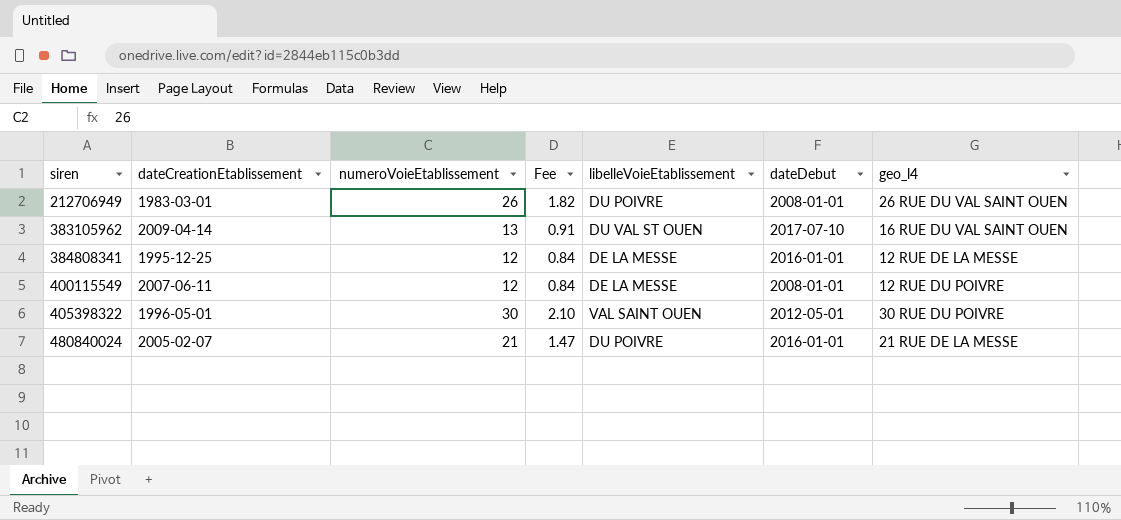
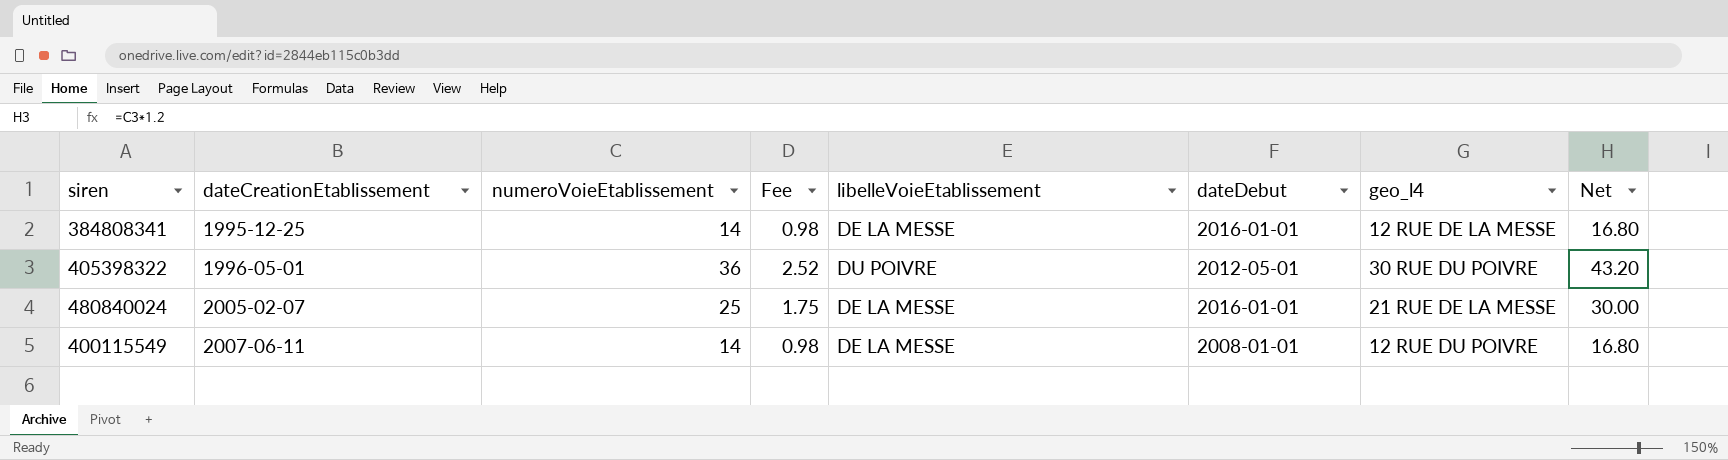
row order: siren ascending -> dateCreationEtablissement ascending
column Net | formula: none -> [numeroVoieEtablissement] * 1.2
row 212706949: 1983-03-01 | 26 | 1.82 | DU POIVRE | 2008-01-01 | 26 RUE DU VAL SAINT OUEN -> none
row 383105962: 2009-04-14 | 13 | 0.91 | DU VAL ST OUEN | 2017-07-10 | 16 RUE DU VAL SAINT OUEN -> none
384808341 | numeroVoieEtablissement: 12 -> 14
384808341 | Fee: 0.84 -> 0.98
405398322 | numeroVoieEtablissement: 30 -> 36
405398322 | Fee: 2.10 -> 2.52
405398322 | libelleVoieEtablissement: VAL SAINT OUEN -> DU POIVRE
480840024 | numeroVoieEtablissement: 21 -> 25
480840024 | Fee: 1.47 -> 1.75
480840024 | libelleVoieEtablissement: DU POIVRE -> DE LA MESSE
400115549 | numeroVoieEtablissement: 12 -> 14
400115549 | Fee: 0.84 -> 0.98

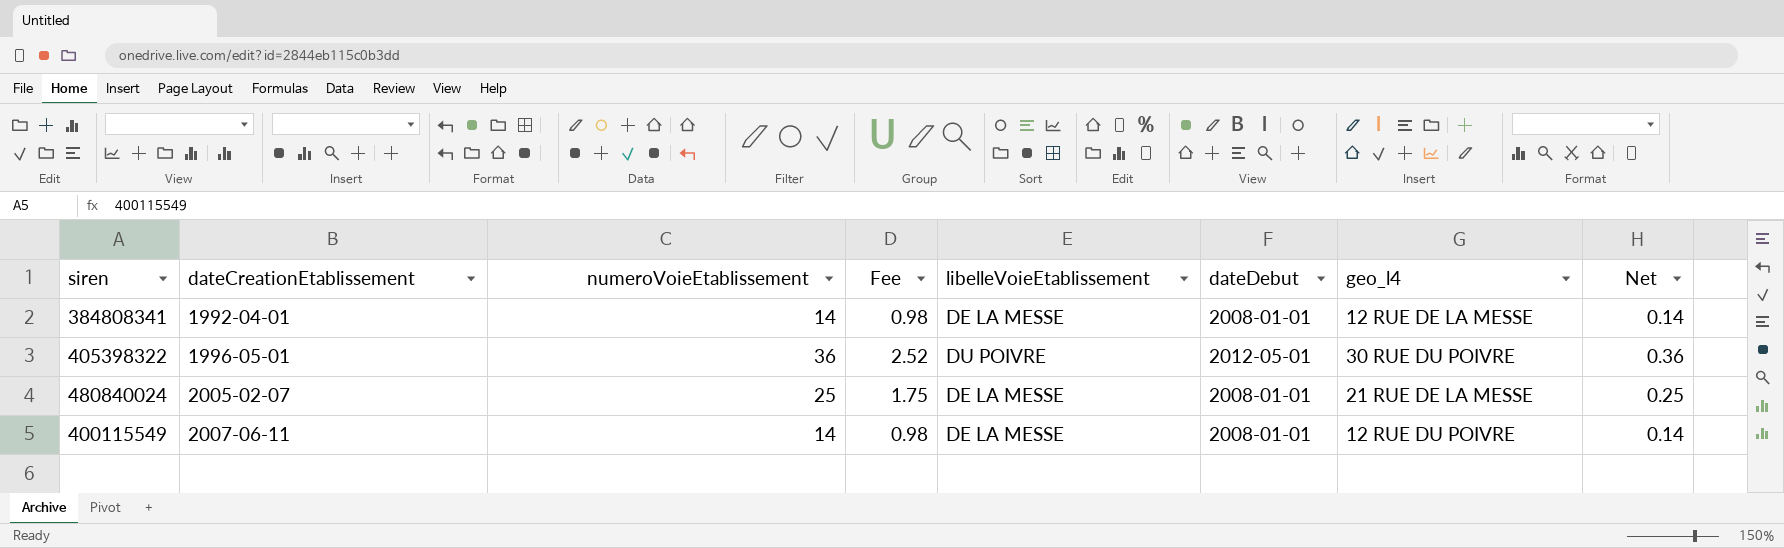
column Net | formula: [numeroVoieEtablissement] * 1.2 -> [numeroVoieEtablissement] * 0.01
384808341 | dateCreationEtablissement: 1995-12-25 -> 1992-04-01
384808341 | dateDebut: 2016-01-01 -> 2008-01-01
480840024 | dateDebut: 2016-01-01 -> 2008-01-01

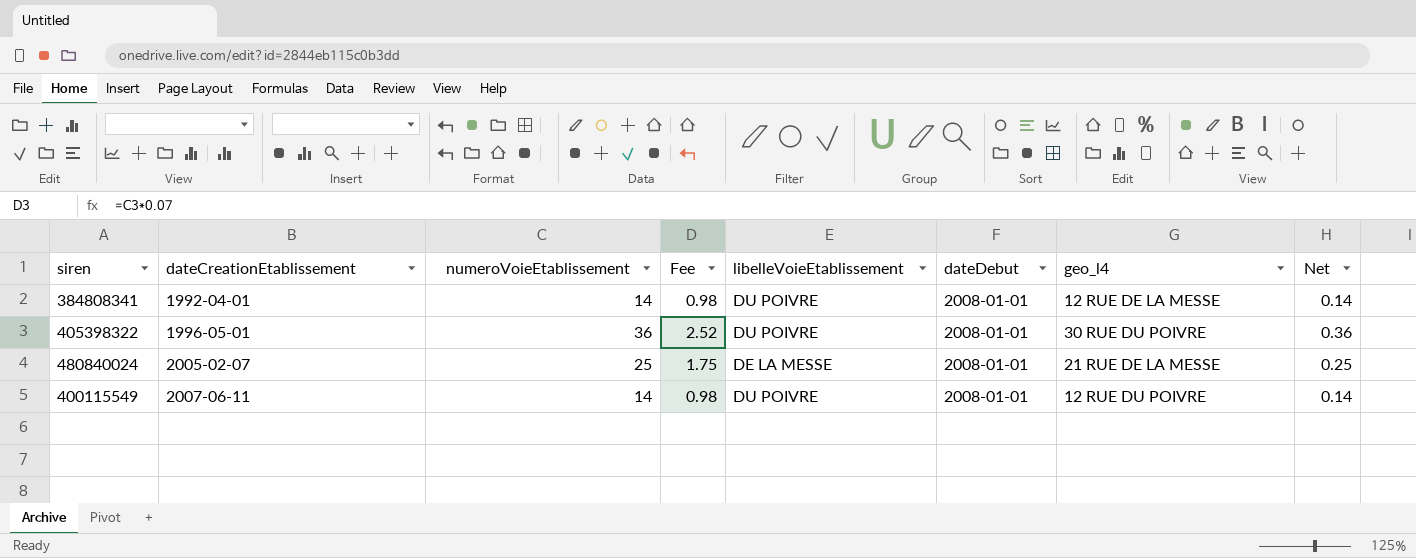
384808341 | libelleVoieEtablissement: DE LA MESSE -> DU POIVRE
405398322 | dateDebut: 2012-05-01 -> 2008-01-01
400115549 | libelleVoieEtablissement: DE LA MESSE -> DU POIVRE

